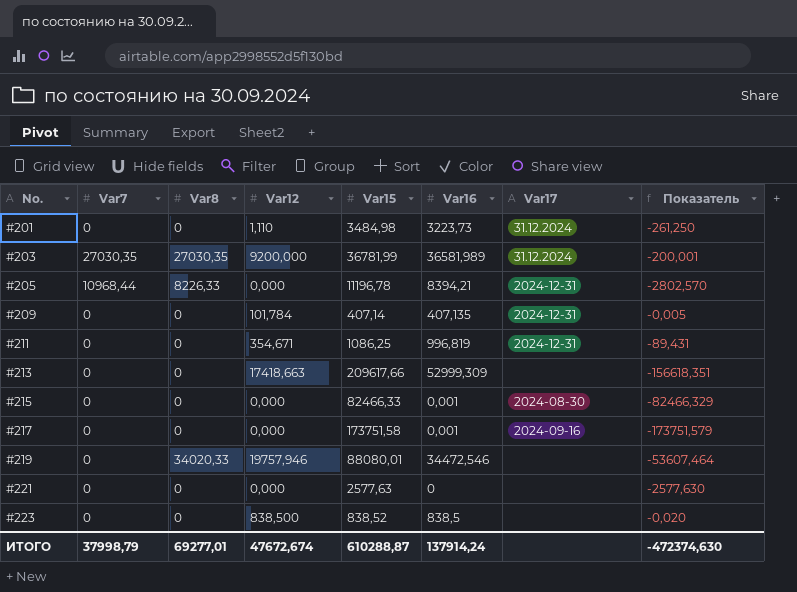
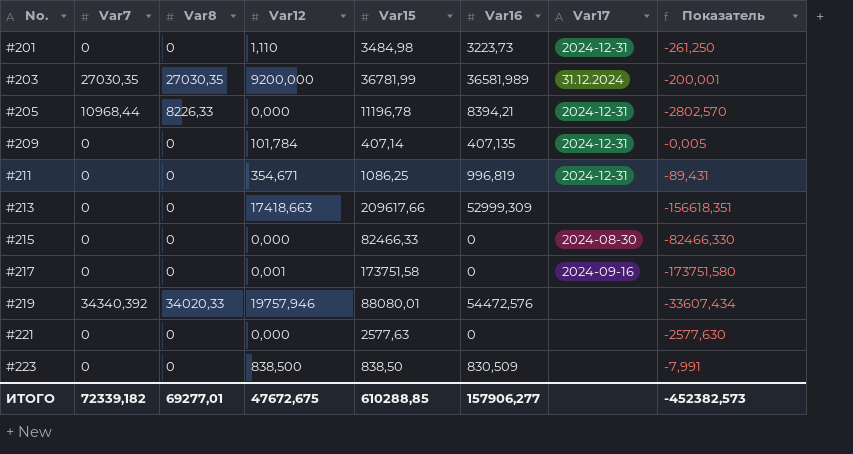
#201 | Var17: 31.12.2024 -> 2024-12-31
#215 | Var16: 0,001 -> 0
#215 | Показатель: -82466,329 -> -82466,330
#217 | Var12: 0,000 -> 0,001
#217 | Var16: 0,001 -> 0
#217 | Показатель: -173751,579 -> -173751,580
#219 | Var7: 0 -> 34340,392
#219 | Var16: 34472,546 -> 54472,576
#219 | Показатель: -53607,464 -> -33607,434
#223 | Var15: 838,52 -> 838,50
#223 | Var16: 838,5 -> 830,509
#223 | Показатель: -0,020 -> -7,991
ИТОГО | Var7: 37998,79 -> 72339,182
ИТОГО | Var12: 47672,674 -> 47672,675
ИТОГО | Var15: 610288,87 -> 610288,85
ИТОГО | Var16: 137914,24 -> 157906,277
ИТОГО | Показатель: -472374,630 -> -452382,573

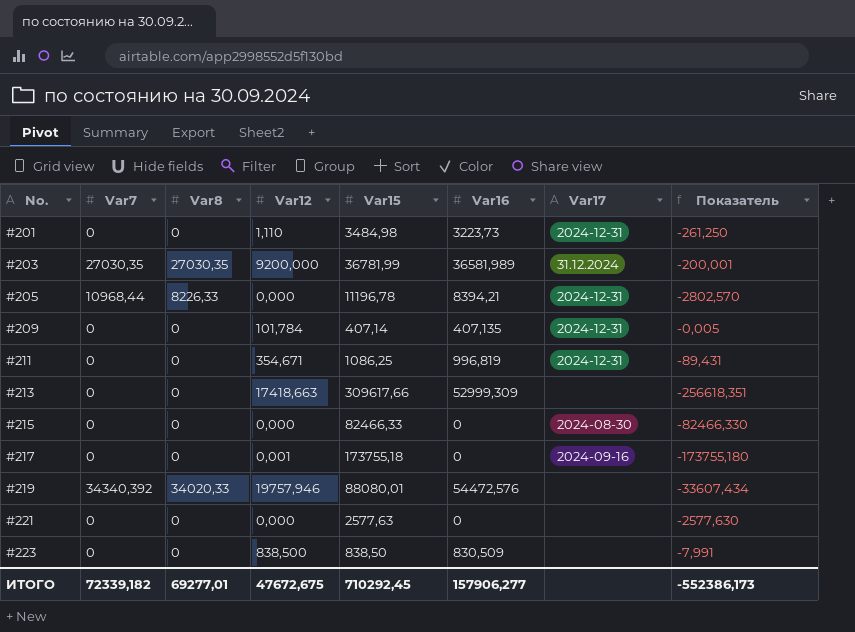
#213 | Var15: 209617,66 -> 309617,66
#213 | Показатель: -156618,351 -> -256618,351
#217 | Var15: 173751,58 -> 173755,18
#217 | Показатель: -173751,580 -> -173755,180
ИТОГО | Var15: 610288,85 -> 710292,45
ИТОГО | Показатель: -452382,573 -> -552386,173

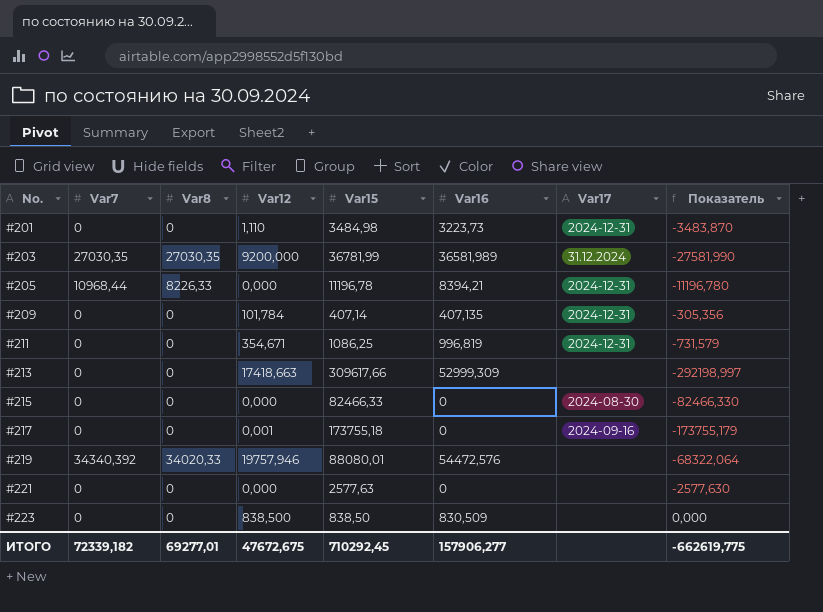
column Показатель | formula: [Var16] - [Var15] -> [Var12] - [Var15]
ИТОГО | Показатель: -552386,173 -> -662619,775

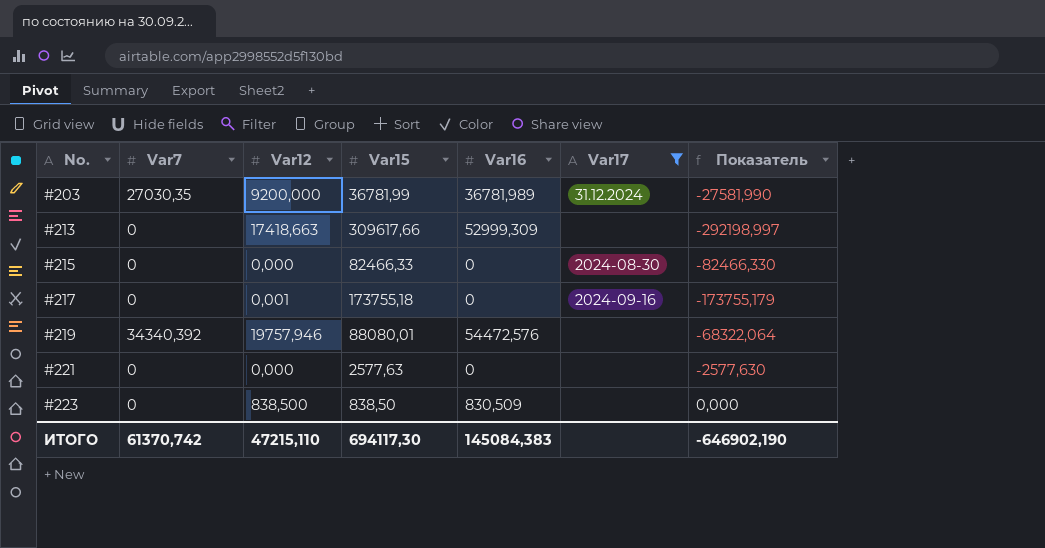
filter: none -> Var17 != 2024-12-31
column Var8 | position: 3 -> none
#203 | Var16: 36581,989 -> 36781,989
ИТОГО | Var7: 72339,182 -> 61370,742
ИТОГО | Var12: 47672,675 -> 47215,110
ИТОГО | Var15: 710292,45 -> 694117,30
ИТОГО | Var16: 157906,277 -> 145084,383
ИТОГО | Показатель: -662619,775 -> -646902,190

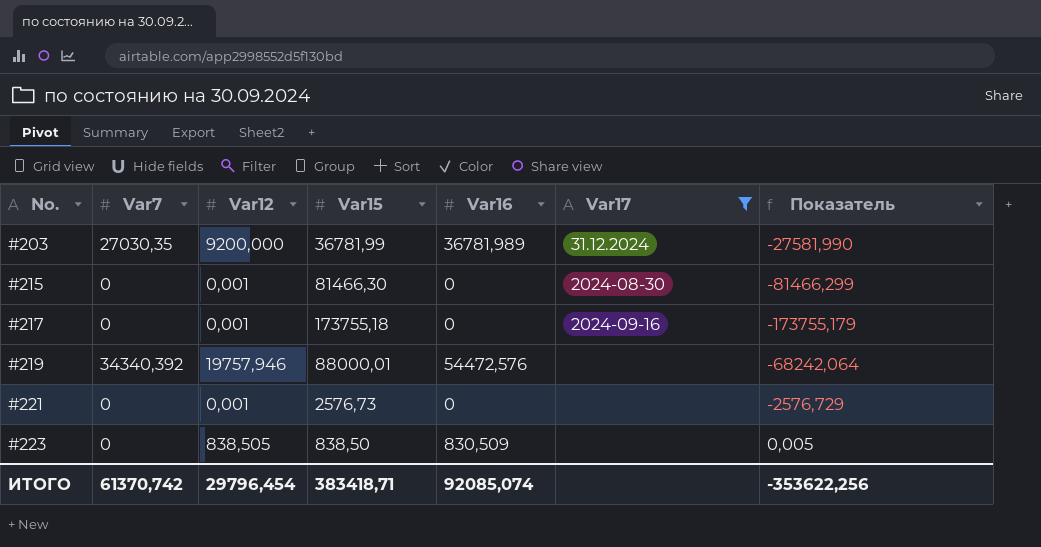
row #213: 0 | 17418,663 | 309617,66 | 52999,309 | none | -292198,997 -> none
#215 | Var12: 0,000 -> 0,001
#215 | Var15: 82466,33 -> 81466,30
#215 | Показатель: -82466,330 -> -81466,299
#219 | Var15: 88080,01 -> 88000,01
#219 | Показатель: -68322,064 -> -68242,064
#221 | Var12: 0,000 -> 0,001
#221 | Var15: 2577,63 -> 2576,73
#221 | Показатель: -2577,630 -> -2576,729
#223 | Var12: 838,500 -> 838,505
#223 | Показатель: 0,000 -> 0,005
ИТОГО | Var12: 47215,110 -> 29796,454
ИТОГО | Var15: 694117,30 -> 383418,71
ИТОГО | Var16: 145084,383 -> 92085,074
ИТОГО | Показатель: -646902,190 -> -353622,256

